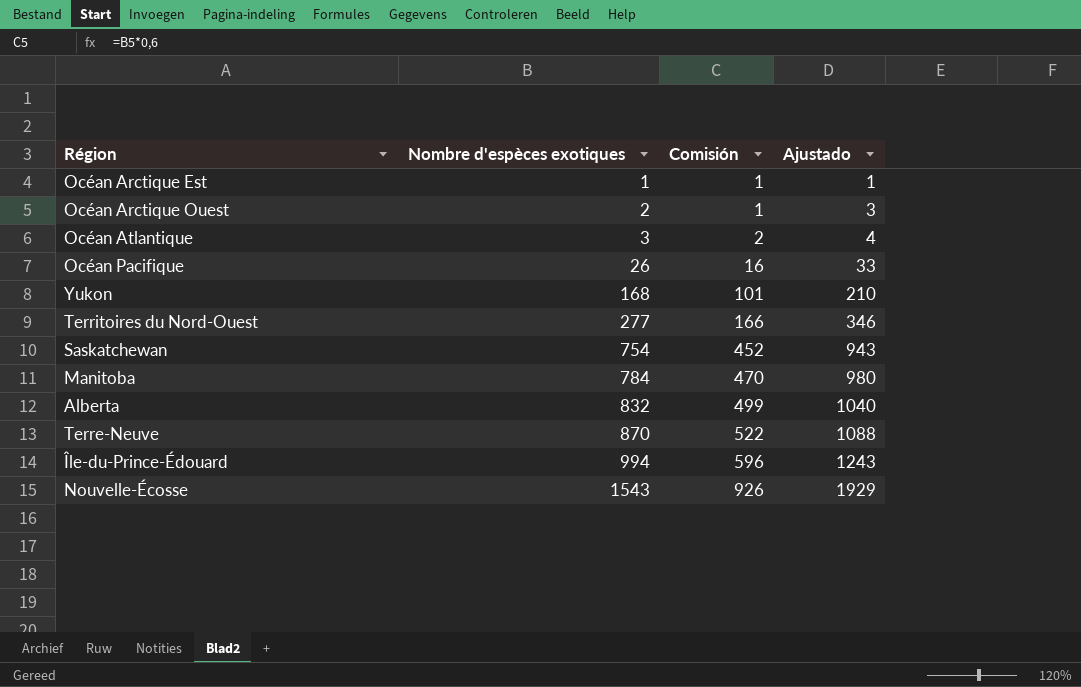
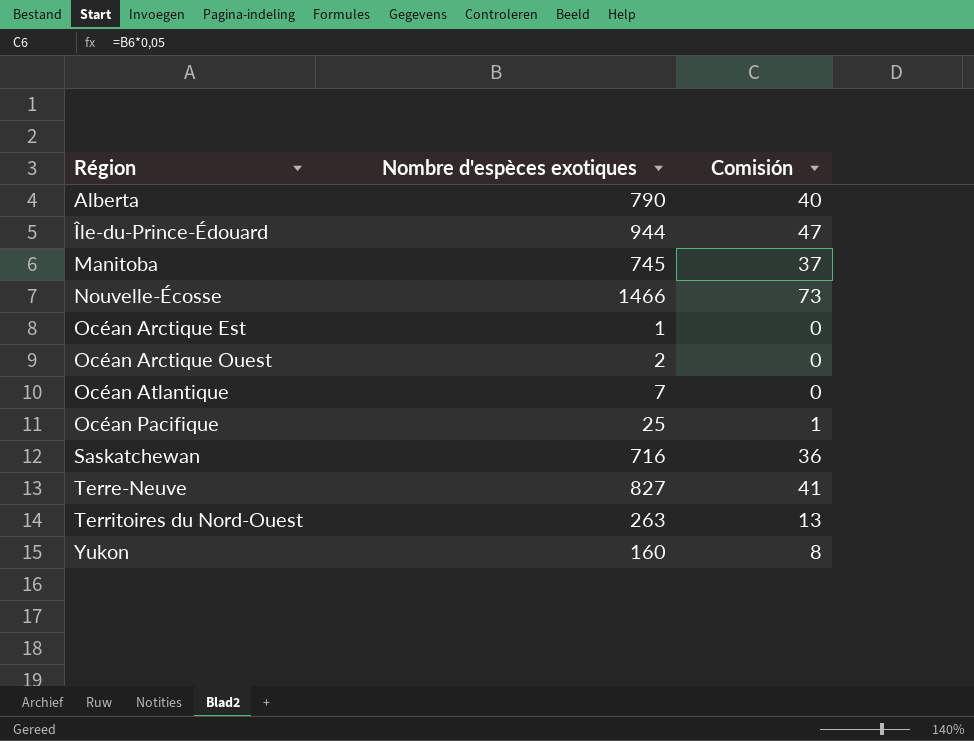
row order: Nombre d'espèces exotiques ascending -> Région ascending
column Ajustado | formula: [Nombre d'espèces exotiques] * 1,25 -> none
column Comisión | formula: [Nombre d'espèces exotiques] * 0,6 -> [Nombre d'espèces exotiques] * 0,05
Alberta | Nombre d'espèces exotiques: 832 -> 790
Île-du-Prince-Édouard | Nombre d'espèces exotiques: 994 -> 944
Manitoba | Nombre d'espèces exotiques: 784 -> 745
Nouvelle-Écosse | Nombre d'espèces exotiques: 1543 -> 1466
Océan Atlantique | Nombre d'espèces exotiques: 3 -> 7
Océan Pacifique | Nombre d'espèces exotiques: 26 -> 25
Saskatchewan | Nombre d'espèces exotiques: 754 -> 716
Terre-Neuve | Nombre d'espèces exotiques: 870 -> 827
Territoires du Nord-Ouest | Nombre d'espèces exotiques: 277 -> 263
Yukon | Nombre d'espèces exotiques: 168 -> 160

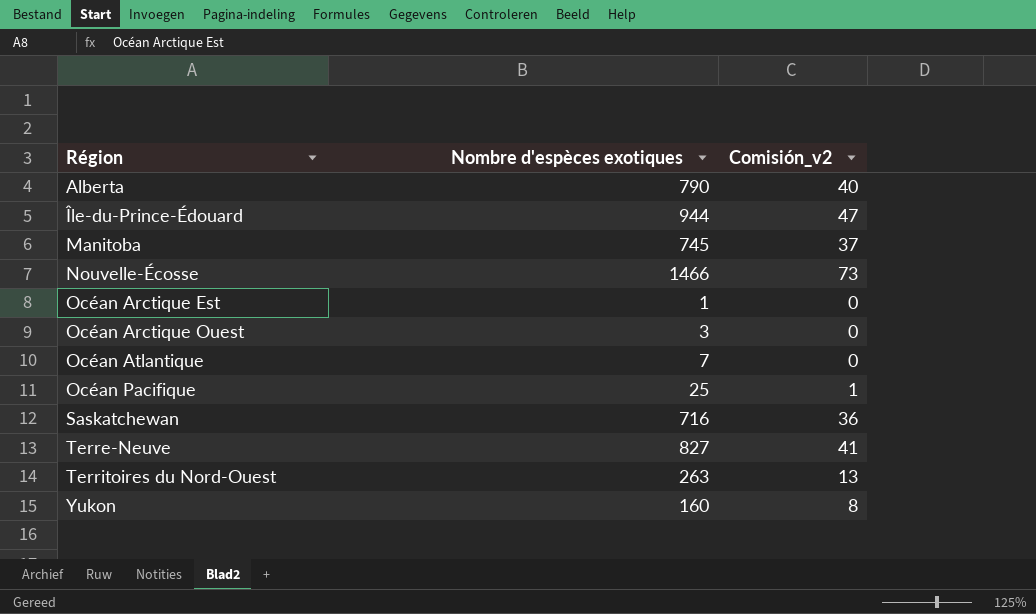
column name: Comisión -> Comisión_v2
Océan Arctique Ouest | Nombre d'espèces exotiques: 2 -> 3

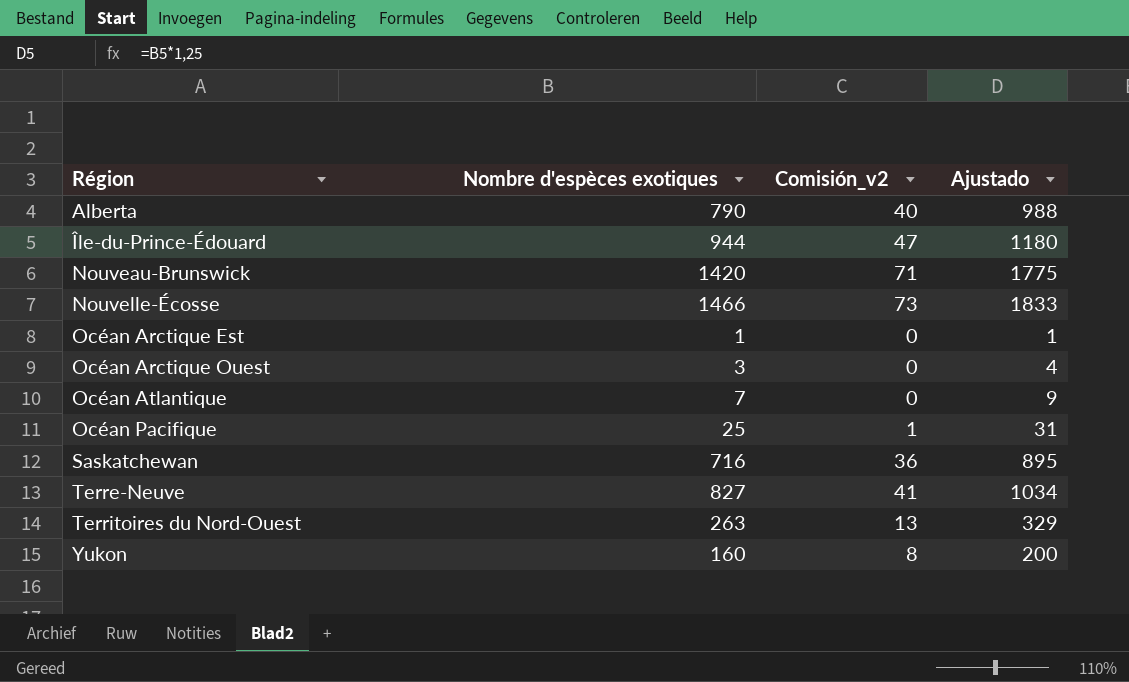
column Ajustado | formula: none -> [Nombre d'espèces exotiques] * 1,25
row Manitoba: 745 | 37 -> none
row Nouveau-Brunswick: none -> 1420 | 71 | 1775

